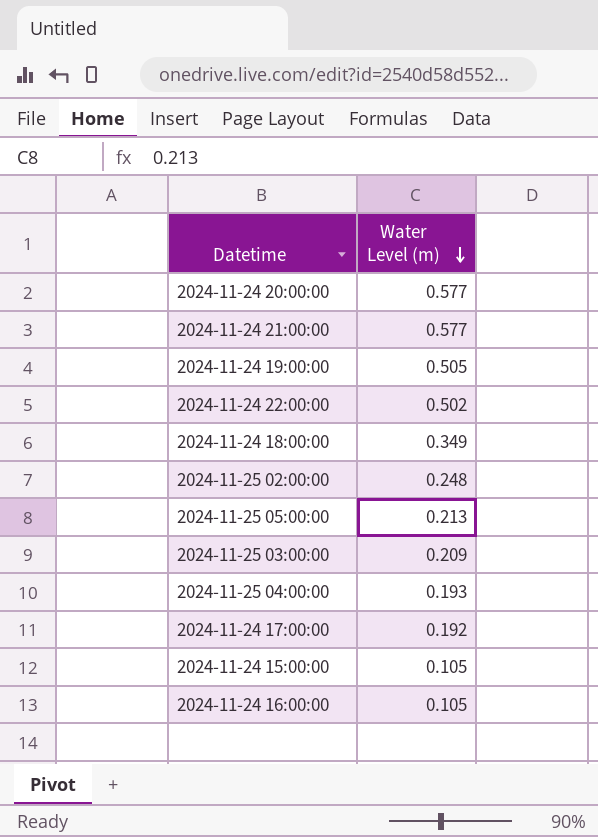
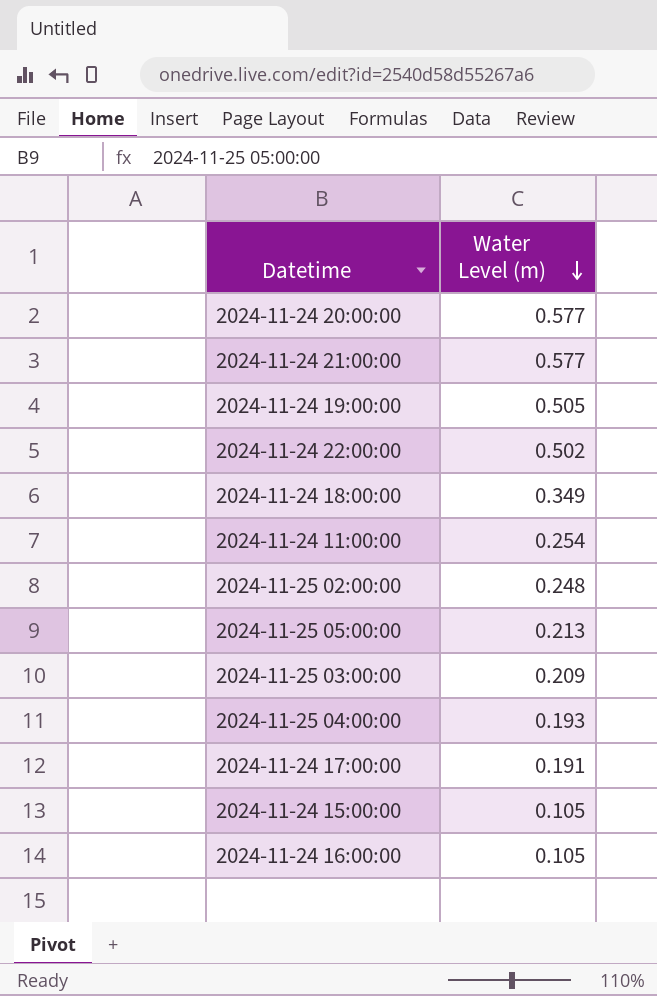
row 2024-11-24 11:00:00: none -> 0.254
2024-11-24 17:00:00 | Water Level (m): 0.192 -> 0.191

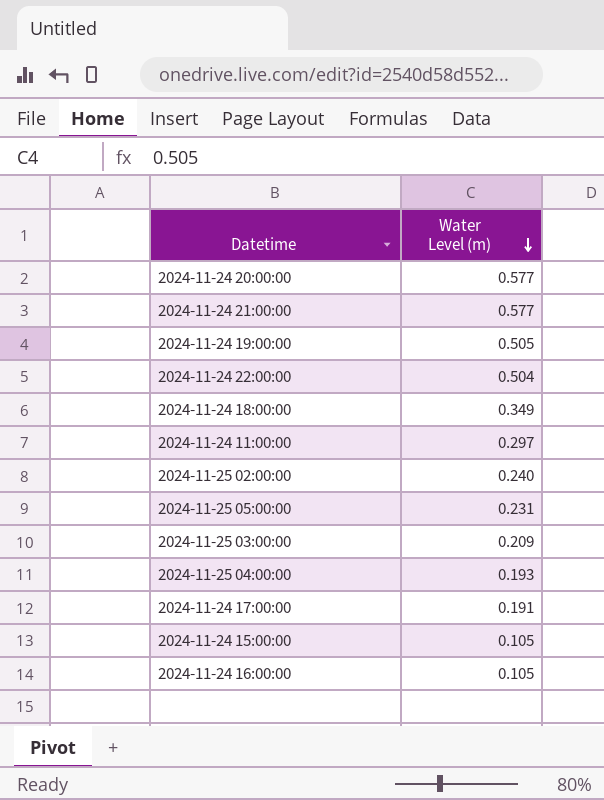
2024-11-24 22:00:00 | Water Level (m): 0.502 -> 0.504
2024-11-24 11:00:00 | Water Level (m): 0.254 -> 0.297
2024-11-25 02:00:00 | Water Level (m): 0.248 -> 0.240
2024-11-25 05:00:00 | Water Level (m): 0.213 -> 0.231

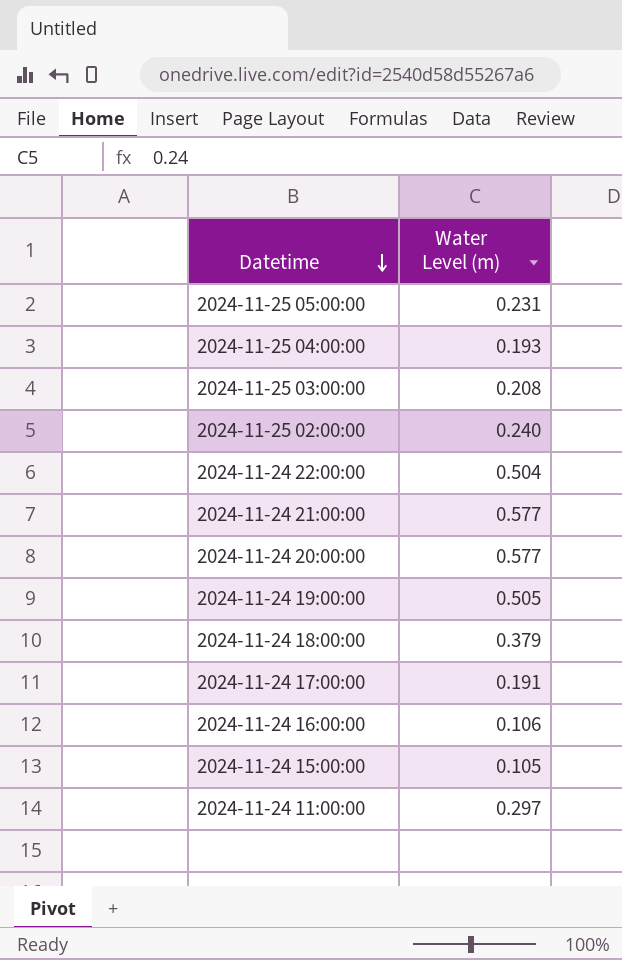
row order: Water Level (m) descending -> Datetime descending
2024-11-25 03:00:00 | Water Level (m): 0.209 -> 0.208
2024-11-24 18:00:00 | Water Level (m): 0.349 -> 0.379
2024-11-24 16:00:00 | Water Level (m): 0.105 -> 0.106

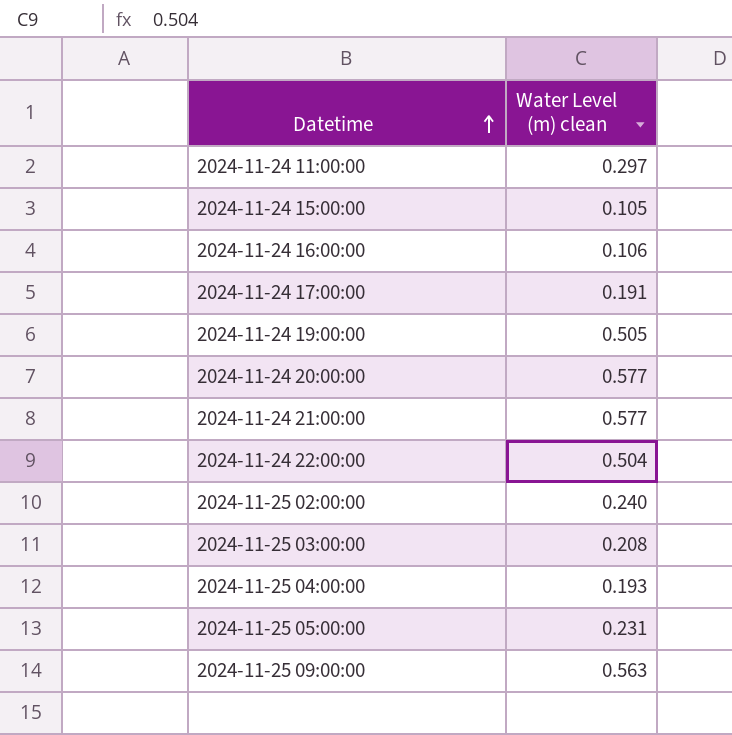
row order: Datetime descending -> Datetime ascending
column name: Water Level (m) -> Water Level (m) clean
row 2024-11-24 18:00:00: 0.379 -> none
row 2024-11-25 09:00:00: none -> 0.563

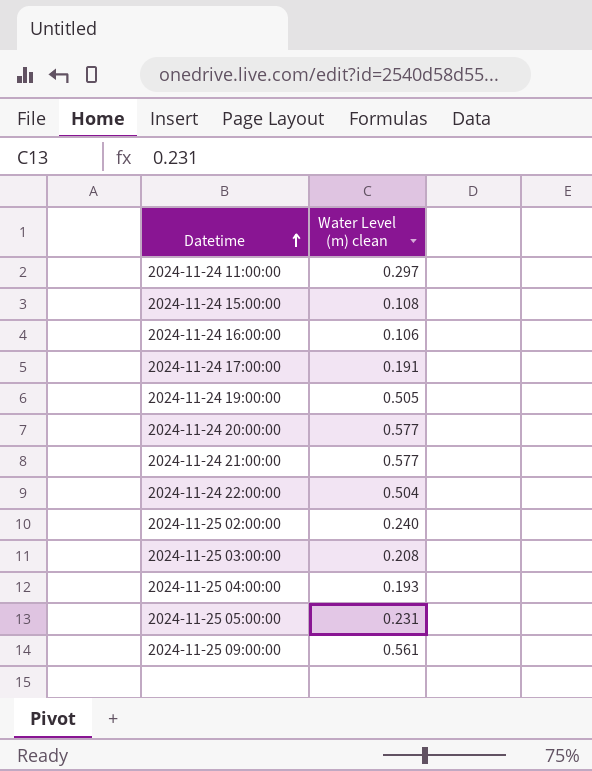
2024-11-24 15:00:00 | Water Level (m) clean: 0.105 -> 0.108
2024-11-25 09:00:00 | Water Level (m) clean: 0.563 -> 0.561

